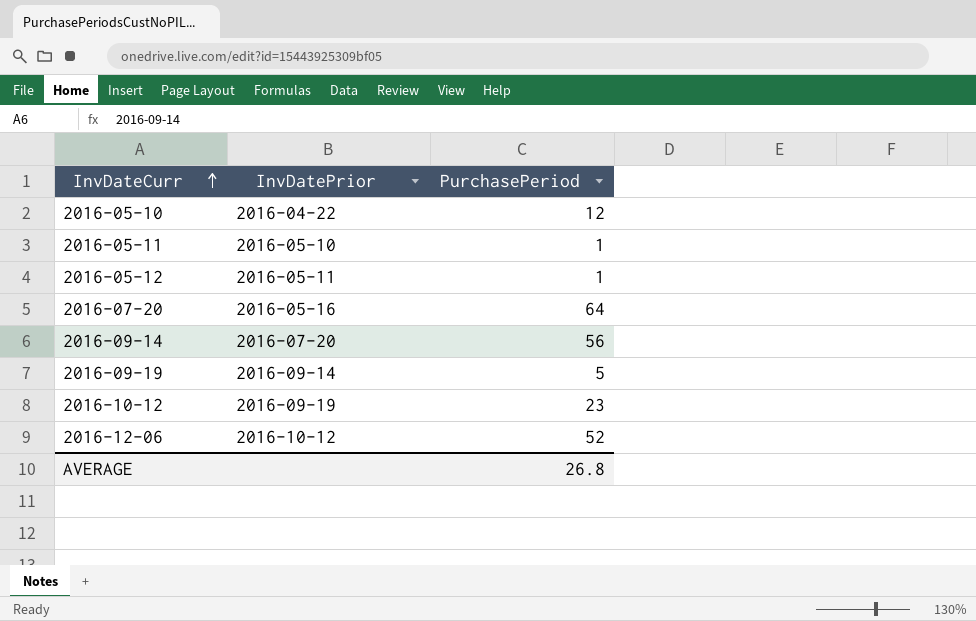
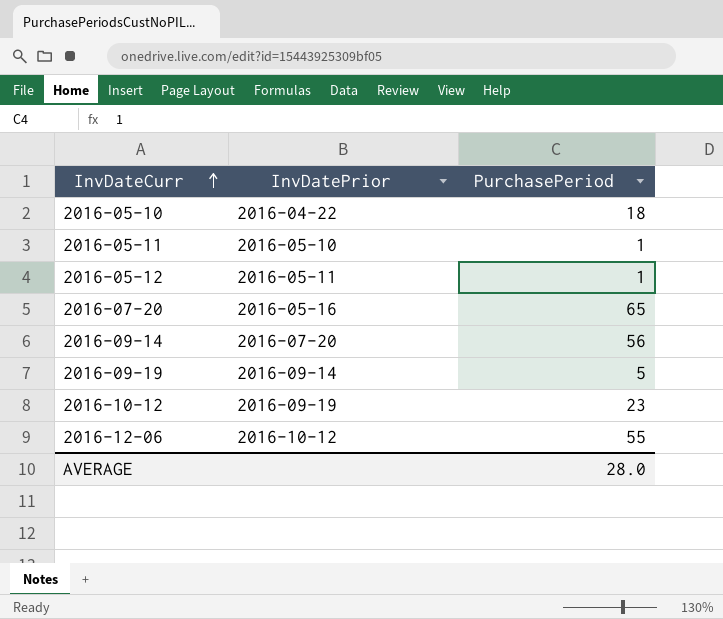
2016-05-10 | PurchasePeriod: 12 -> 18
2016-07-20 | PurchasePeriod: 64 -> 65
2016-12-06 | PurchasePeriod: 52 -> 55
AVERAGE | PurchasePeriod: 26.8 -> 28.0

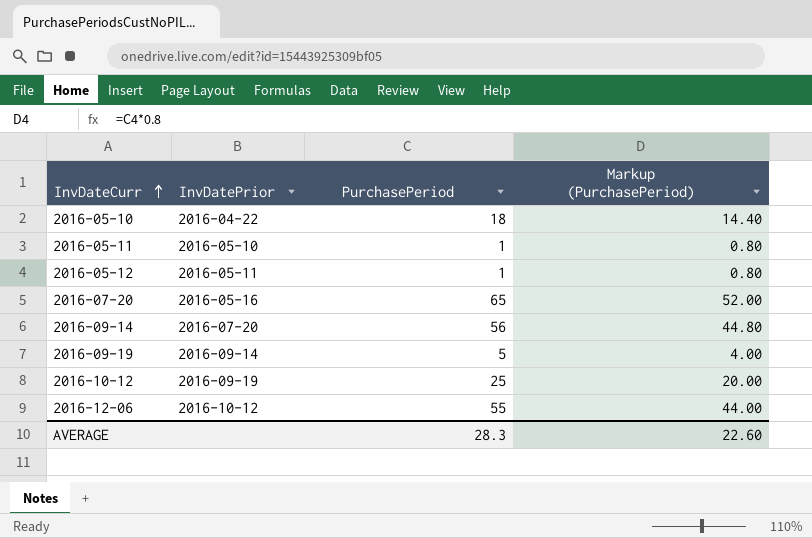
column Markup (PurchasePeriod) | formula: none -> [PurchasePeriod] * 0.8
2016-10-12 | PurchasePeriod: 23 -> 25
AVERAGE | PurchasePeriod: 28.0 -> 28.3

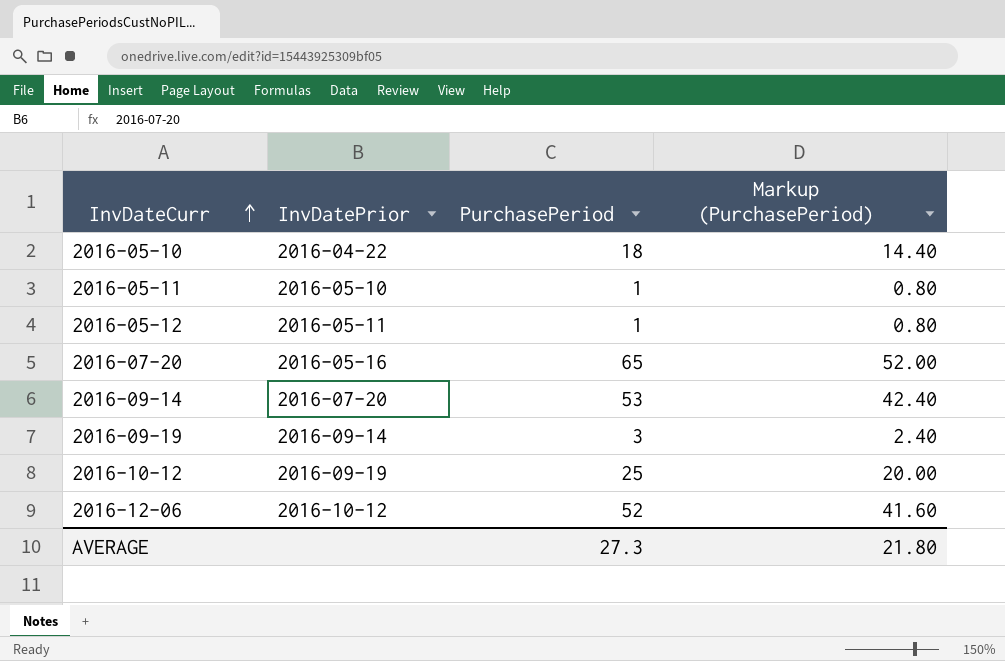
2016-09-14 | PurchasePeriod: 56 -> 53
2016-09-14 | Markup (PurchasePeriod): 44.80 -> 42.40
2016-09-19 | PurchasePeriod: 5 -> 3
2016-09-19 | Markup (PurchasePeriod): 4.00 -> 2.40
2016-12-06 | PurchasePeriod: 55 -> 52
2016-12-06 | Markup (PurchasePeriod): 44.00 -> 41.60
AVERAGE | PurchasePeriod: 28.3 -> 27.3
AVERAGE | Markup (PurchasePeriod): 22.60 -> 21.80

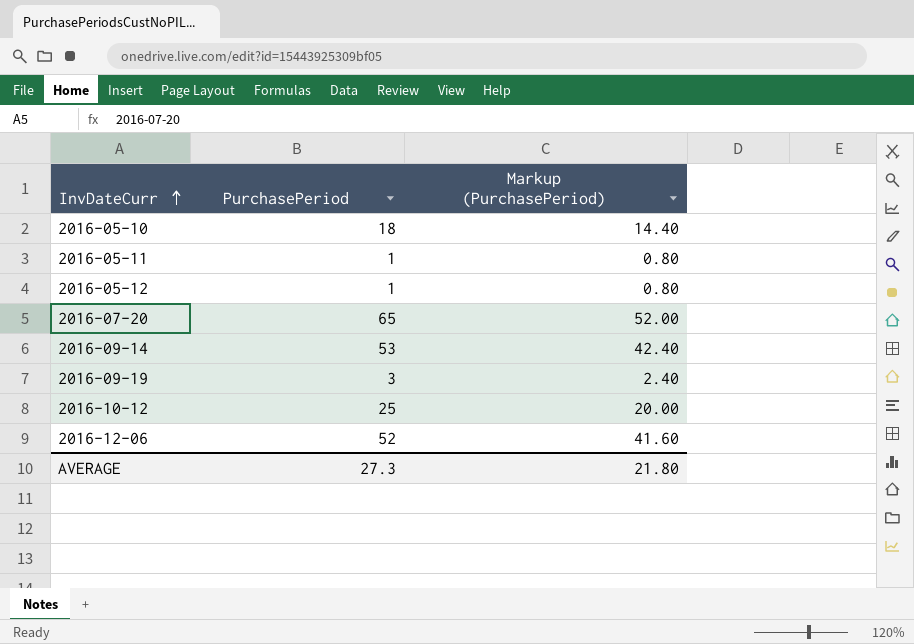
column InvDatePrior | position: 2 -> none

